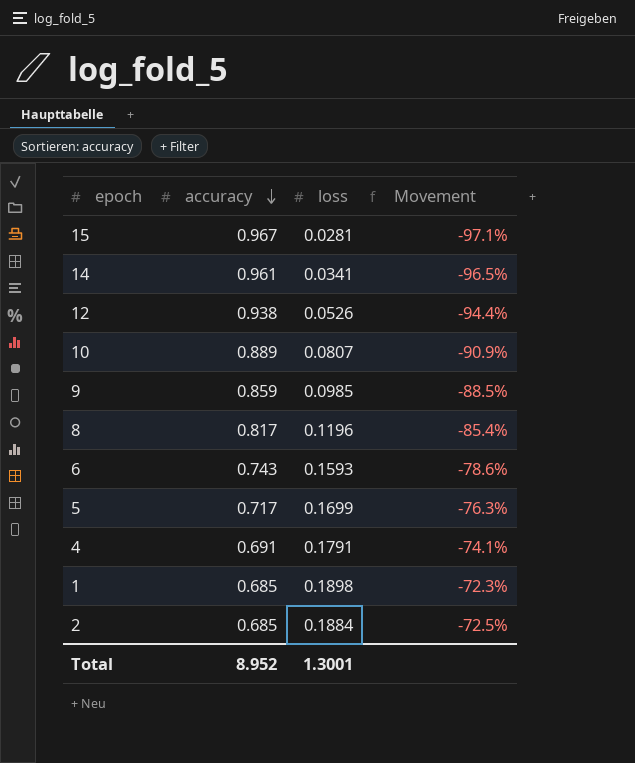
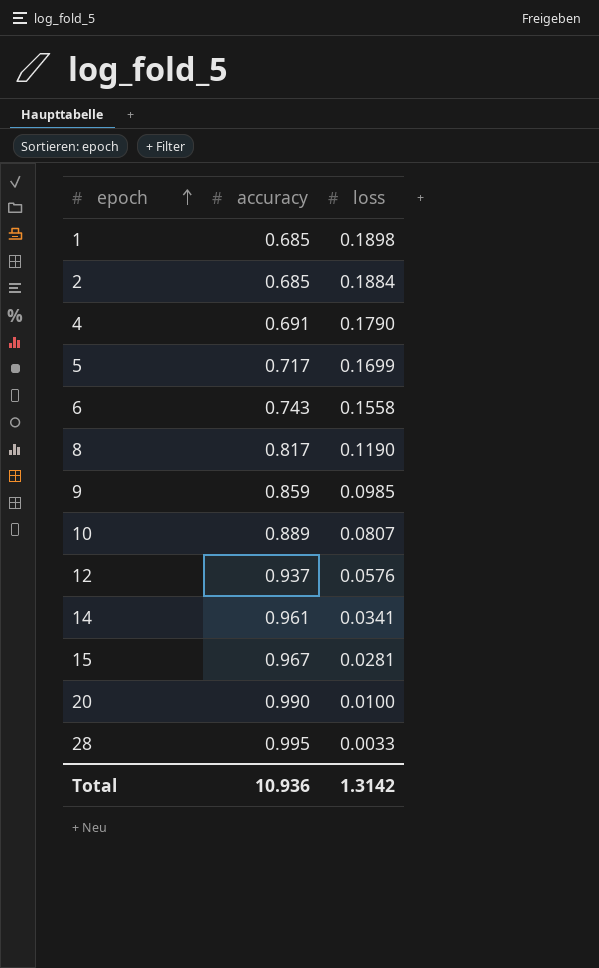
row order: accuracy descending -> epoch ascending
column Movement | formula: ([loss] - [accuracy]) / [accuracy] -> none
4 | loss: 0.1791 -> 0.1790
6 | loss: 0.1593 -> 0.1558
8 | loss: 0.1196 -> 0.1190
12 | accuracy: 0.938 -> 0.937
12 | loss: 0.0526 -> 0.0576
row 20: none -> 0.990 | 0.0100
row 28: none -> 0.995 | 0.0033
Total | accuracy: 8.952 -> 10.936
Total | loss: 1.3001 -> 1.3142

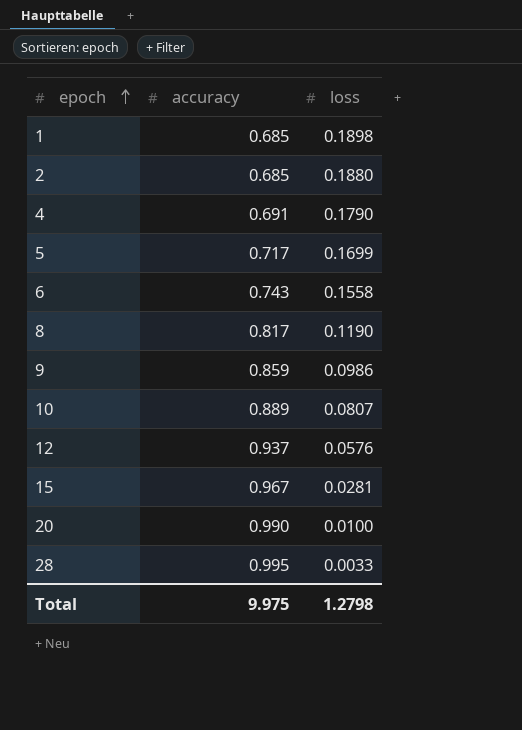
row 14: 0.961 | 0.0341 -> none
2 | loss: 0.1884 -> 0.1880
9 | loss: 0.0985 -> 0.0986
Total | accuracy: 10.936 -> 9.975
Total | loss: 1.3142 -> 1.2798

